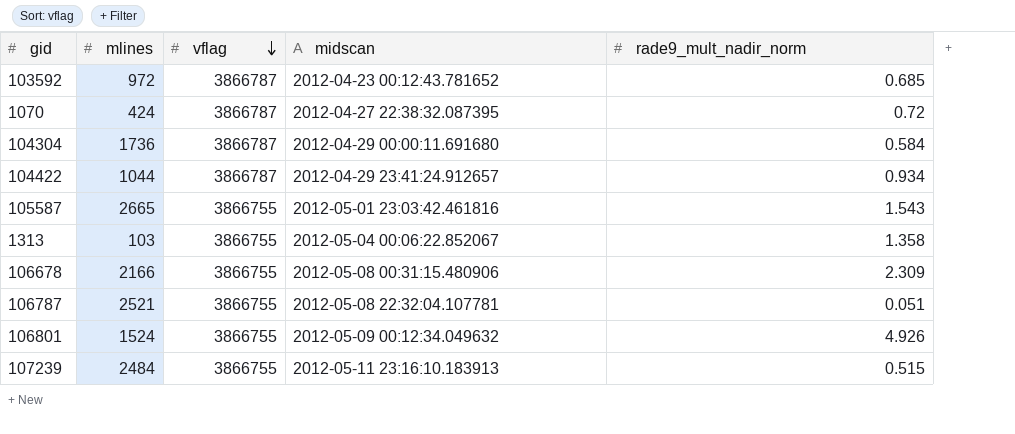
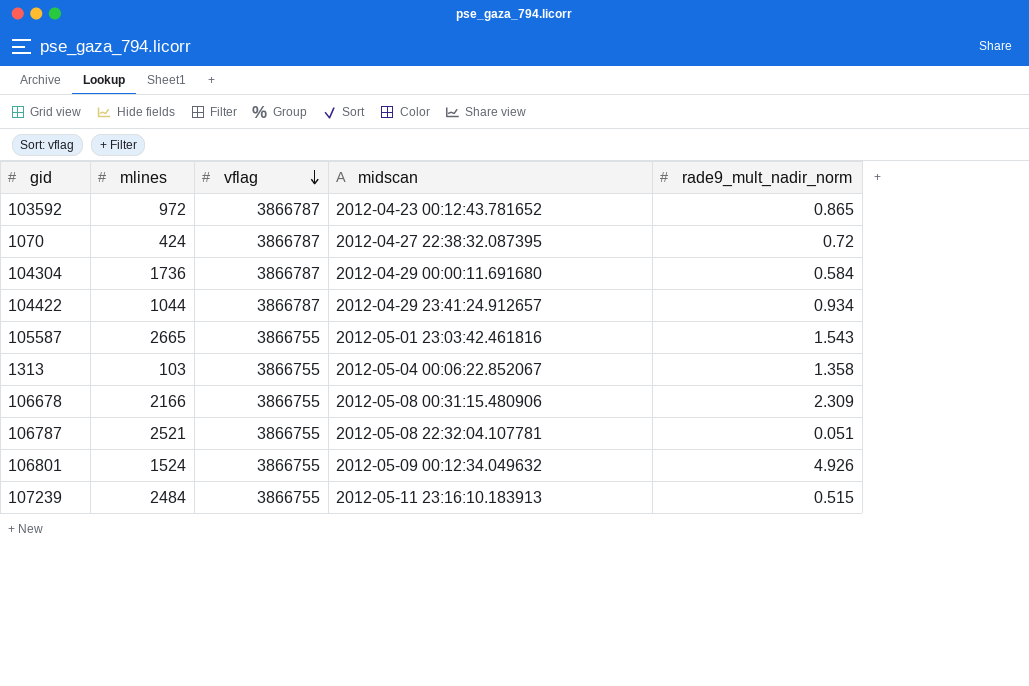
103592 | rade9_mult_nadir_norm: 0.685 -> 0.865

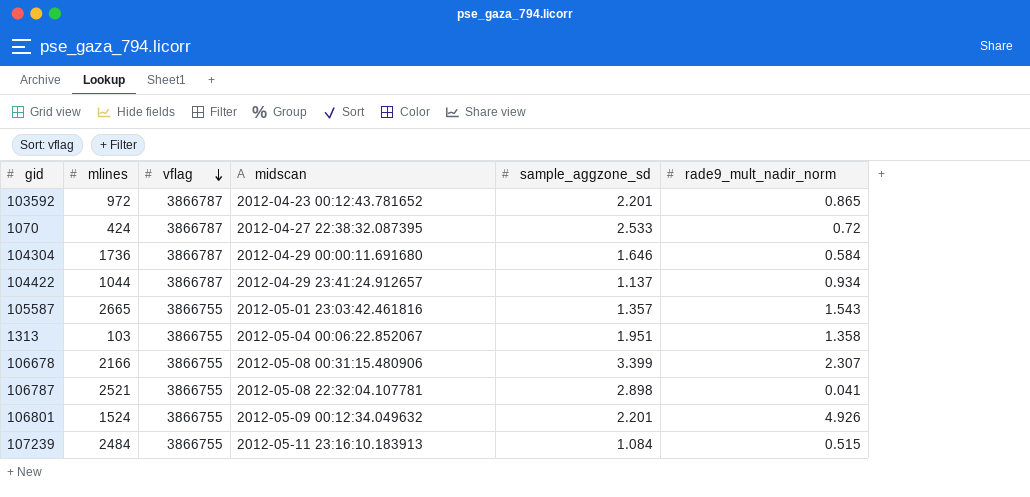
column sample_aggzone_sd | position: none -> 5
106678 | rade9_mult_nadir_norm: 2.309 -> 2.307
106787 | rade9_mult_nadir_norm: 0.051 -> 0.041

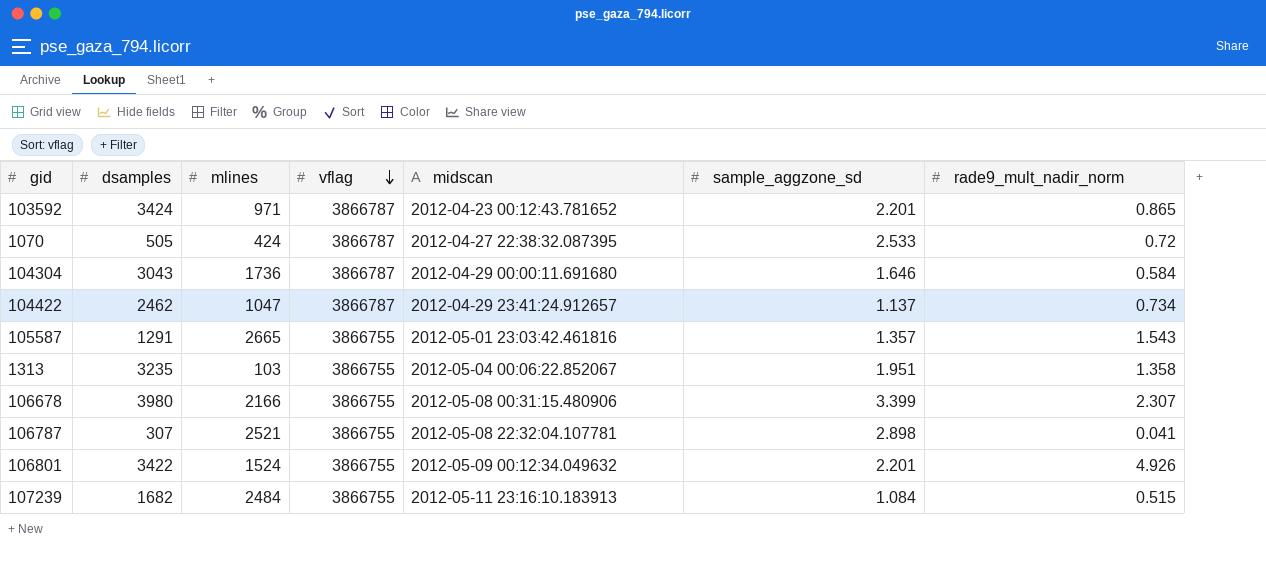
column dsamples | position: none -> 2
103592 | mlines: 972 -> 971
104422 | mlines: 1044 -> 1047
104422 | rade9_mult_nadir_norm: 0.934 -> 0.734

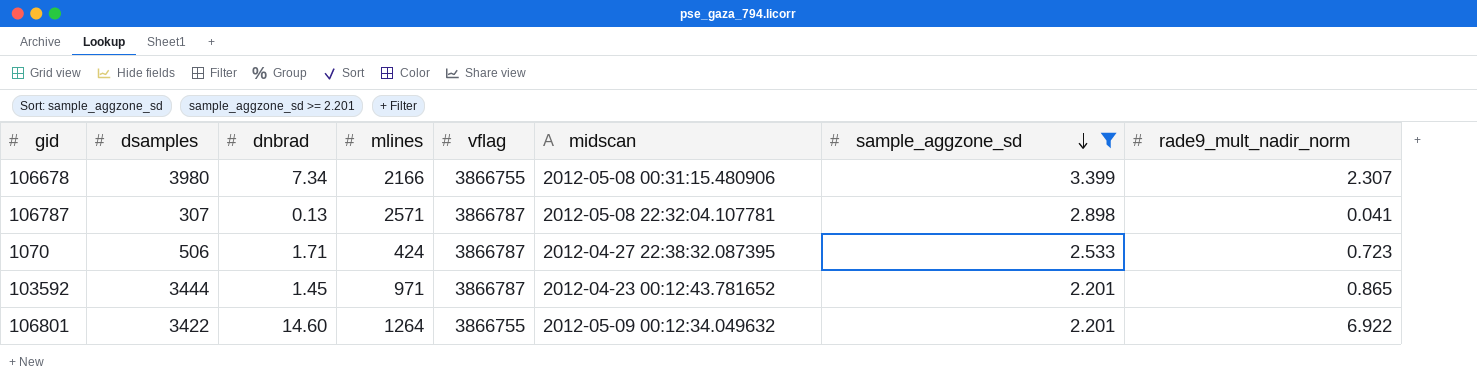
filter: none -> sample_aggzone_sd >= 2.201
row order: vflag descending -> sample_aggzone_sd descending
column dnbrad | position: none -> 3
106787 | mlines: 2521 -> 2571
106787 | vflag: 3866755 -> 3866787
1070 | dsamples: 505 -> 506
1070 | rade9_mult_nadir_norm: 0.72 -> 0.723
103592 | dsamples: 3424 -> 3444
106801 | mlines: 1524 -> 1264
106801 | rade9_mult_nadir_norm: 4.926 -> 6.922

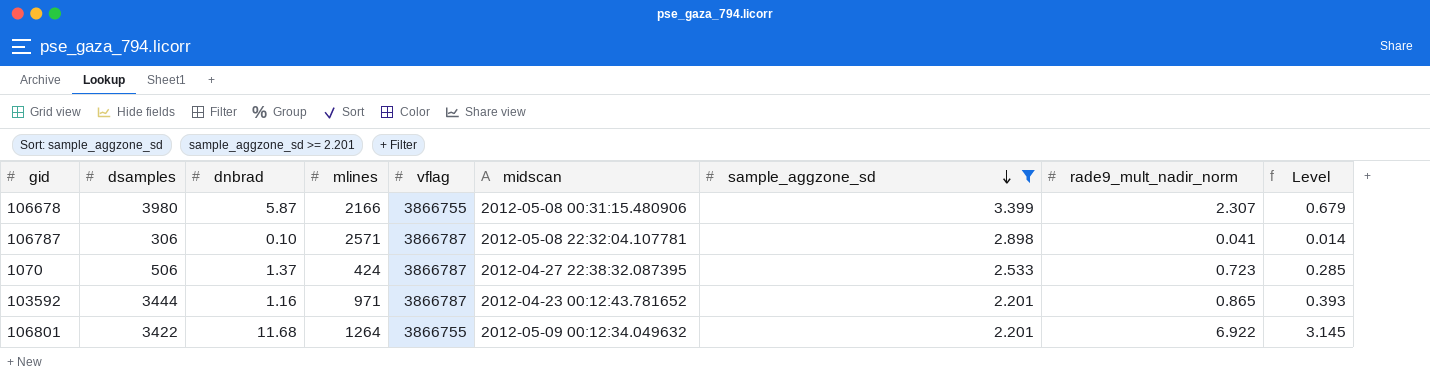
column Level | formula: none -> [rade9_mult_nadir_norm] / [sample_aggzone_sd]
106678 | dnbrad: 7.34 -> 5.87
106787 | dsamples: 307 -> 306
106787 | dnbrad: 0.13 -> 0.10
1070 | dnbrad: 1.71 -> 1.37
103592 | dnbrad: 1.45 -> 1.16
106801 | dnbrad: 14.60 -> 11.68

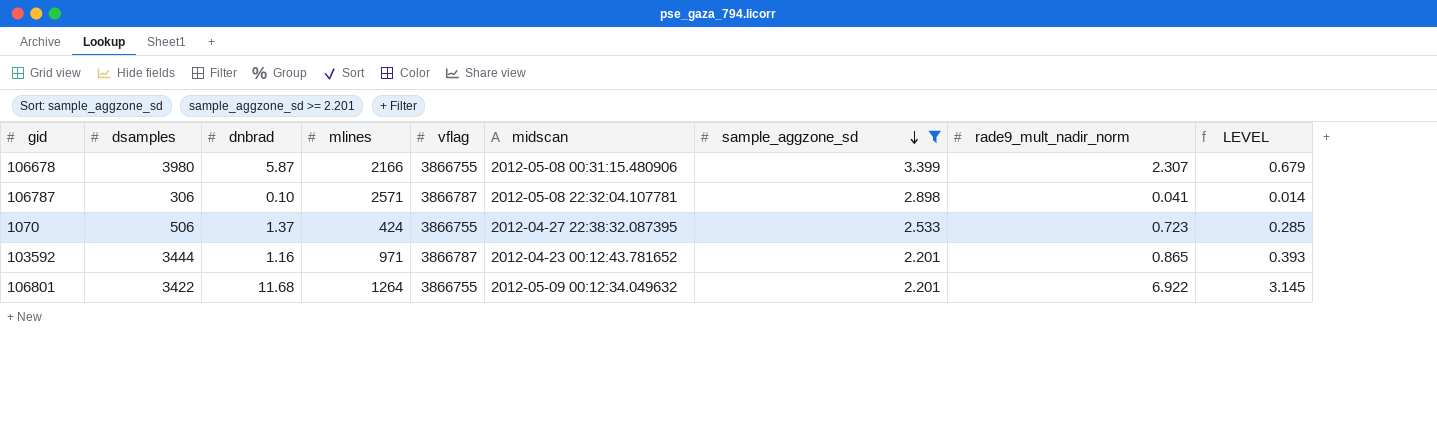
column name: Level -> LEVEL
1070 | vflag: 3866787 -> 3866755

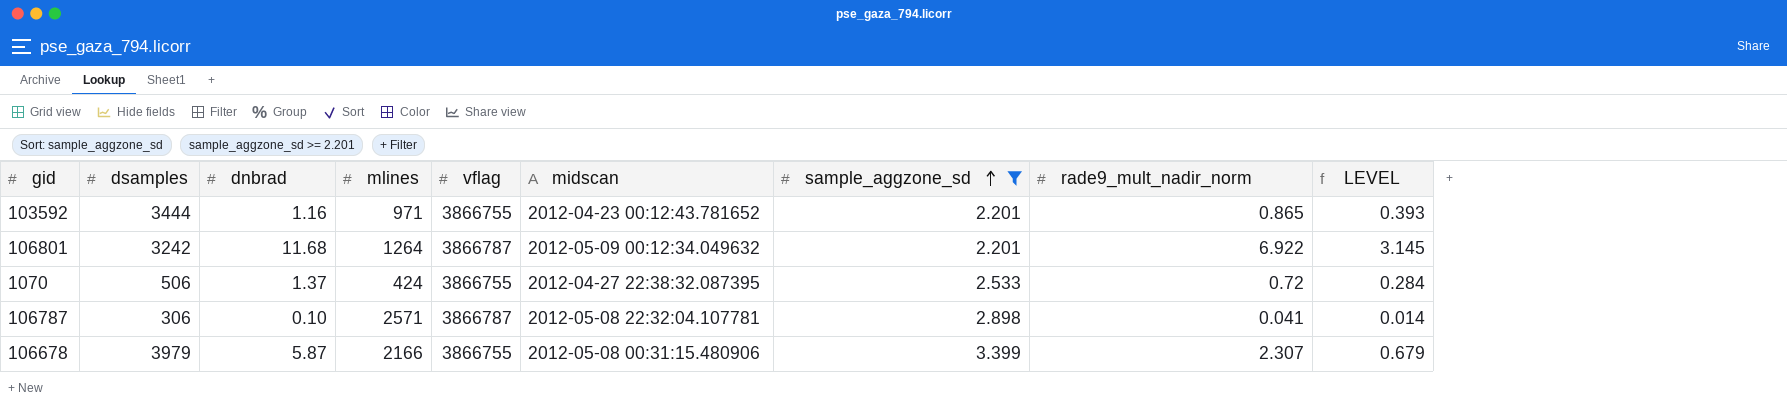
row order: sample_aggzone_sd descending -> sample_aggzone_sd ascending
103592 | vflag: 3866787 -> 3866755
106801 | dsamples: 3422 -> 3242
106801 | vflag: 3866755 -> 3866787
1070 | rade9_mult_nadir_norm: 0.723 -> 0.72
1070 | LEVEL: 0.285 -> 0.284
106678 | dsamples: 3980 -> 3979

